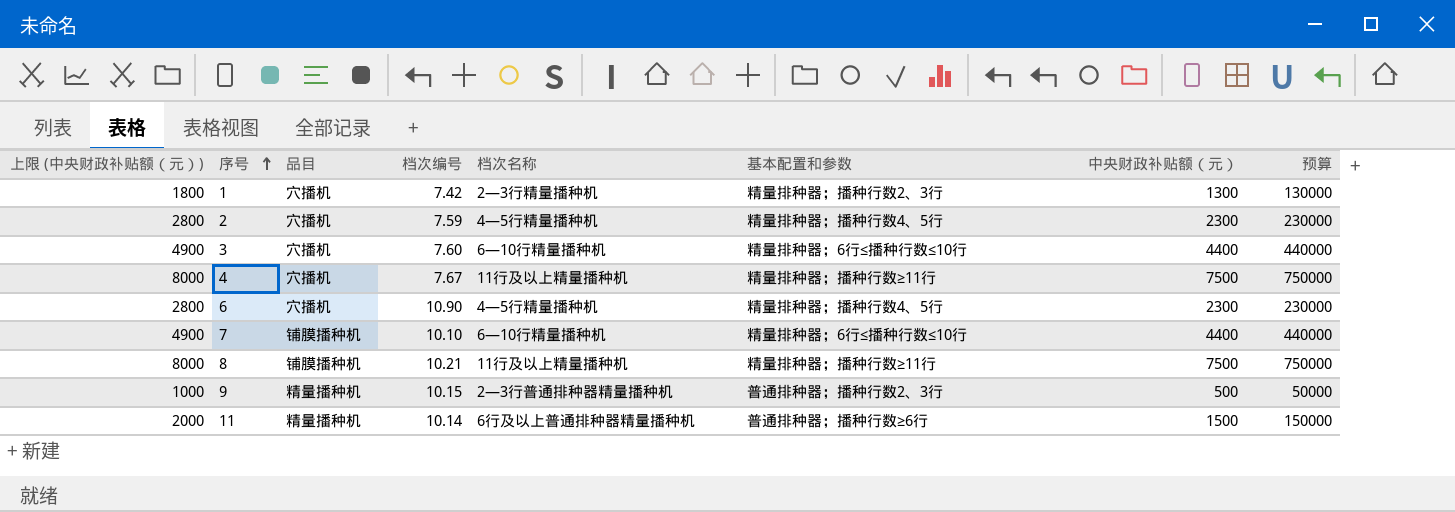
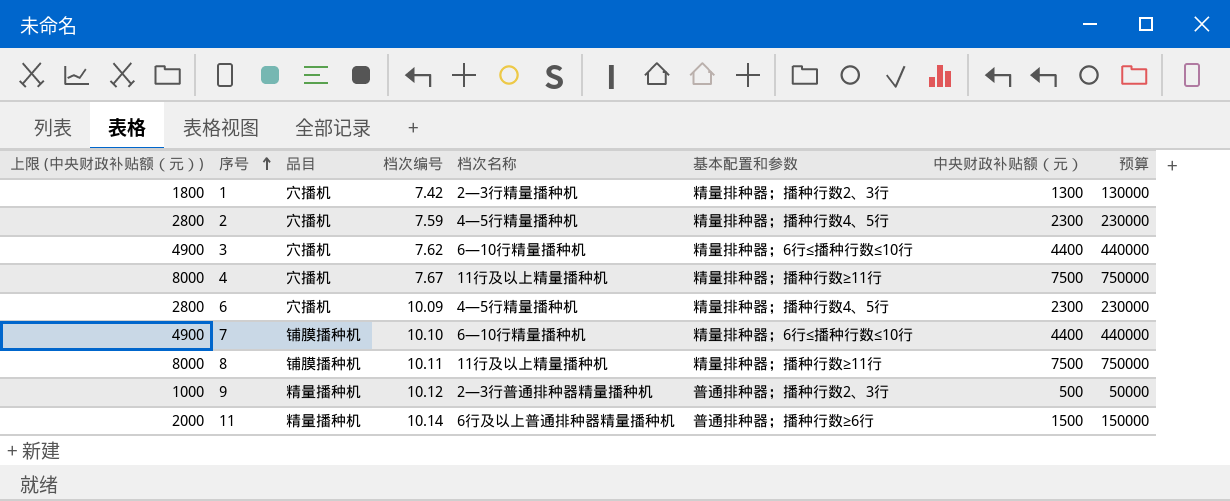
3 | 档次编号: 7.60 -> 7.62
6 | 档次编号: 10.90 -> 10.09
8 | 档次编号: 10.21 -> 10.11
9 | 档次编号: 10.15 -> 10.12

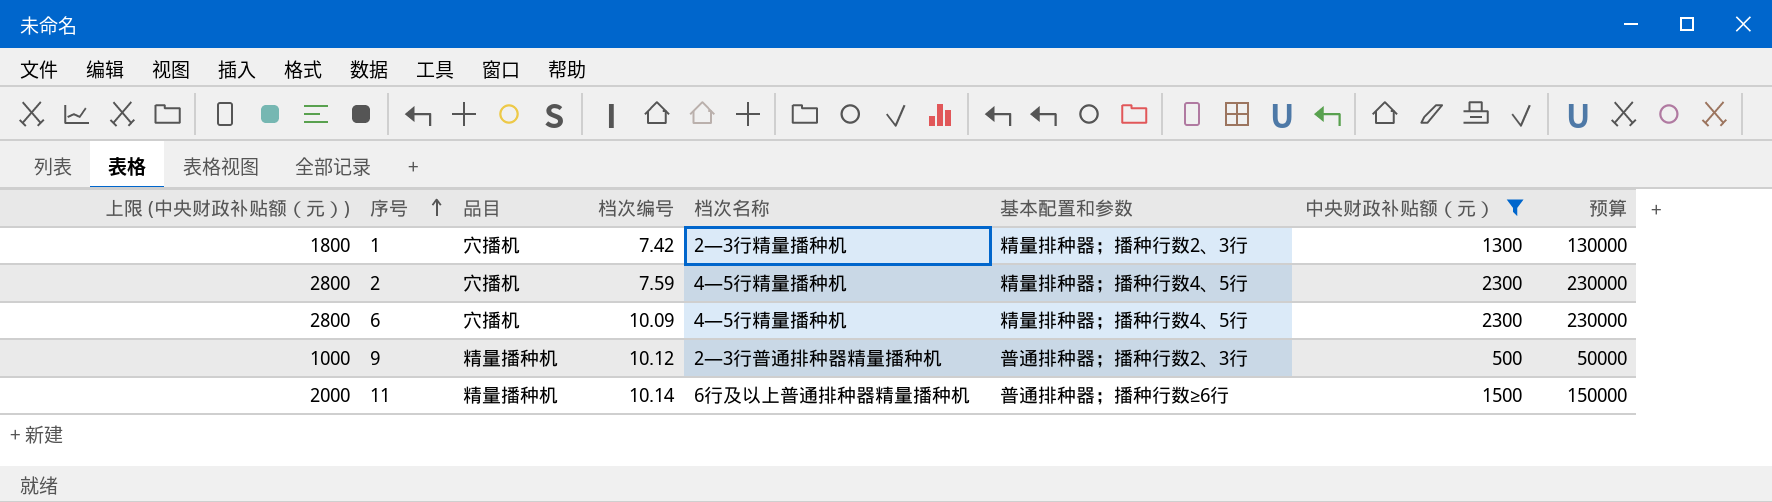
filter: none -> 中央财政补贴额（元） <= 2300

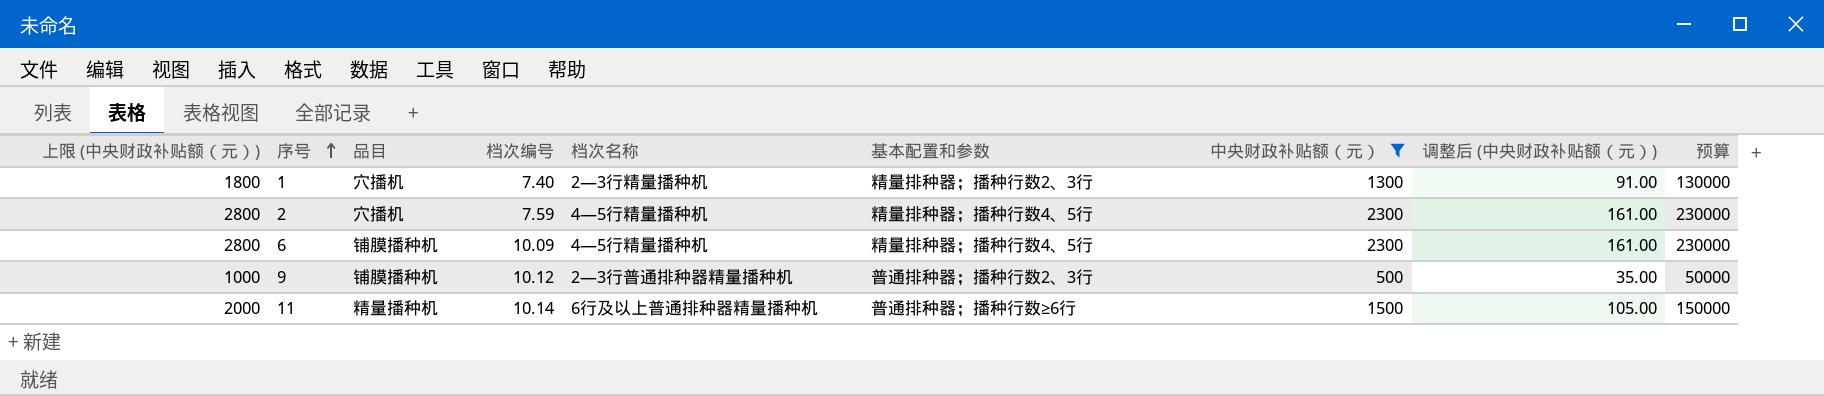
column 调整后 (中央财政补贴额（元）) | formula: none -> [中央财政补贴额（元）] * 0.07
1 | 档次编号: 7.42 -> 7.40
6 | 品目: 穴播机 -> 铺膜播种机
9 | 品目: 精量播种机 -> 铺膜播种机

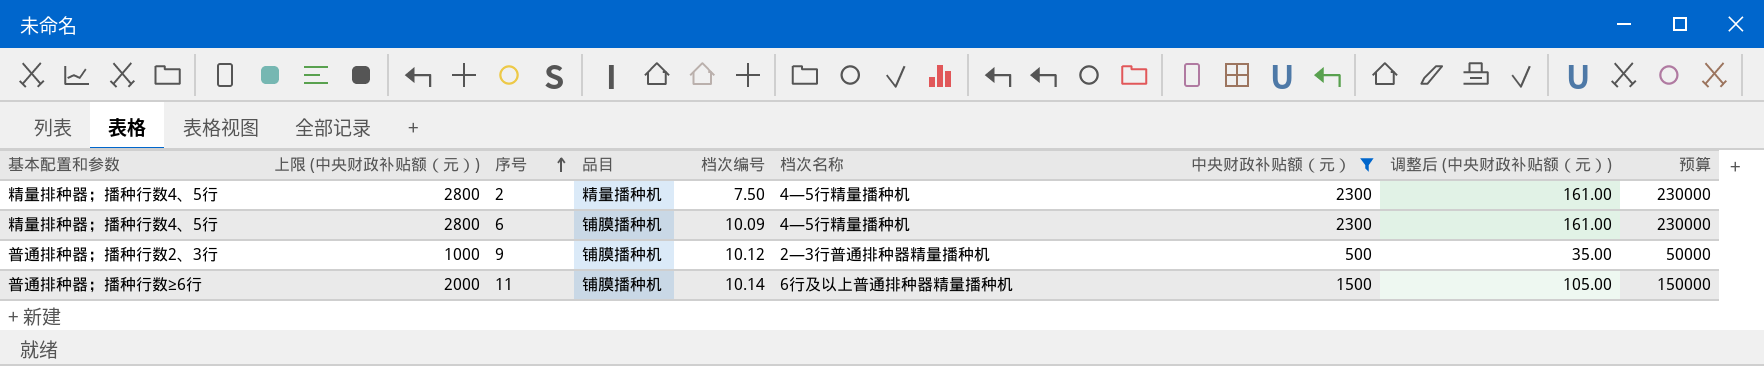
column 基本配置和参数 | position: 6 -> 1
row 1: 1800 | 穴播机 | 7.40 | 2—3行精量播种机 | 精量排种器；播种行数2、3行 | 1300 | 91.00 | 130000 -> none
2 | 品目: 穴播机 -> 精量播种机
2 | 档次编号: 7.59 -> 7.50
11 | 品目: 精量播种机 -> 铺膜播种机

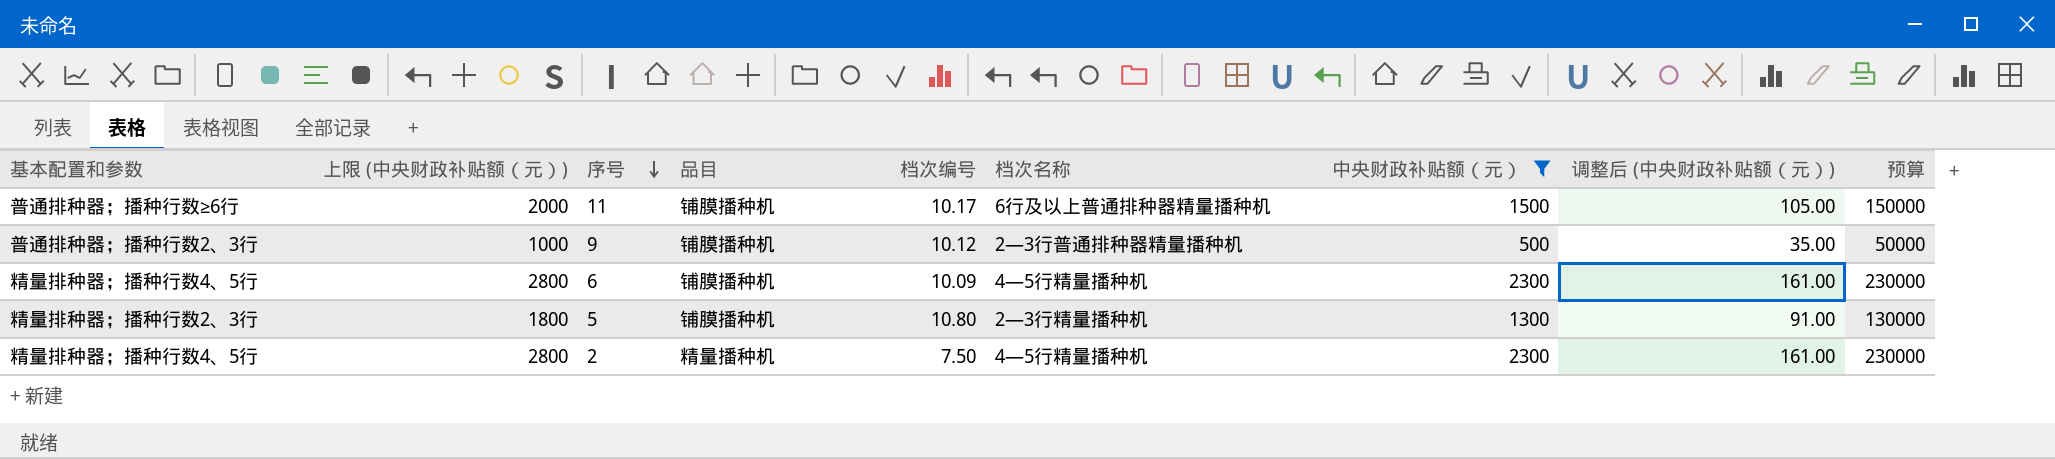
row order: 序号 ascending -> 序号 descending
11 | 档次编号: 10.14 -> 10.17
row 5: none -> 精量排种器；播种行数2、3行 | 1800 | 铺膜播种机 | 10.80 | 2—3行精量播种机 | 1300 | 91.00 | 130000

